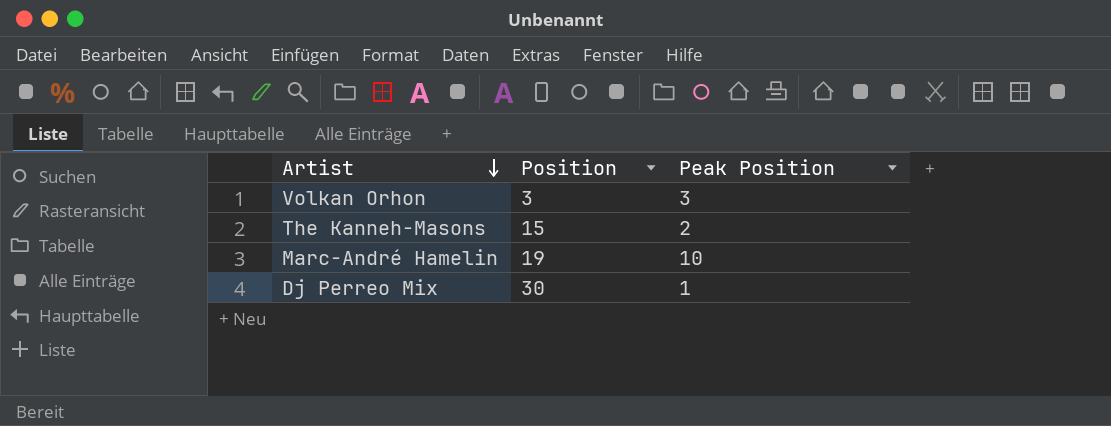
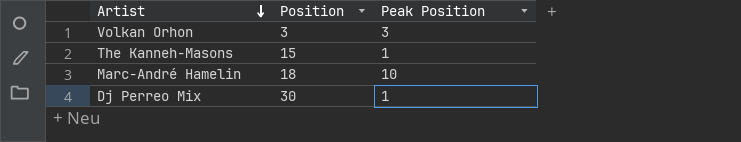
The Kanneh-Masons | Peak Position: 2 -> 1
Marc-André Hamelin | Position: 19 -> 18

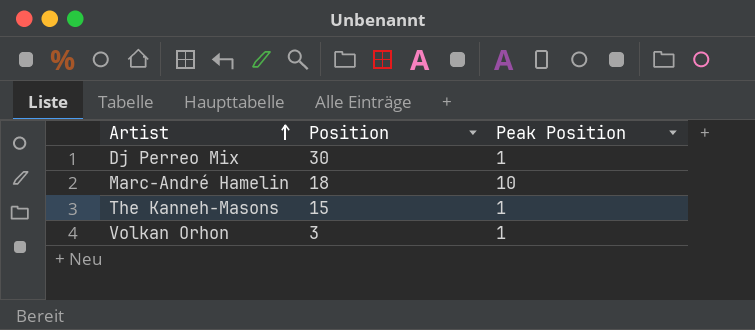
row order: Artist descending -> Artist ascending
Volkan Orhon | Peak Position: 3 -> 1

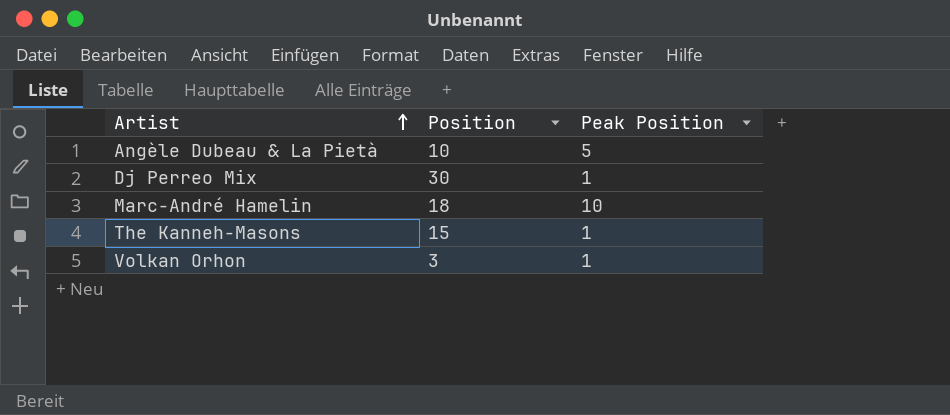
row Angèle Dubeau & La Pietà: none -> 10 | 5

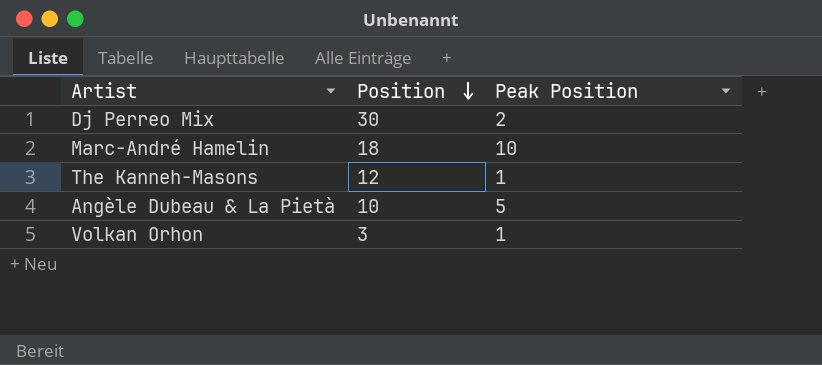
row order: Artist ascending -> Position descending
Dj Perreo Mix | Peak Position: 1 -> 2
The Kanneh-Masons | Position: 15 -> 12

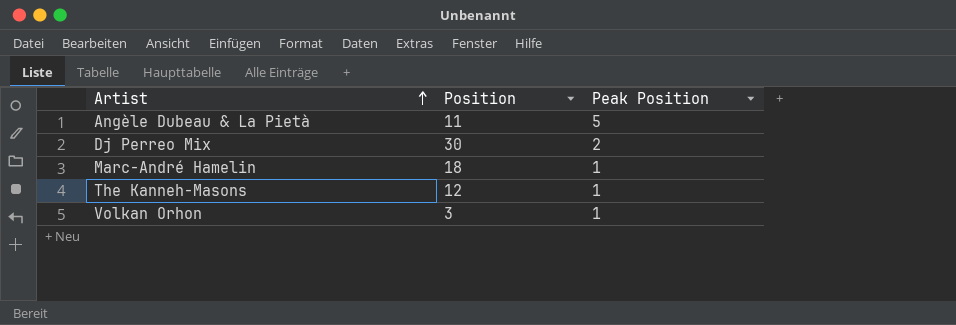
row order: Position descending -> Artist ascending
Angèle Dubeau & La Pietà | Position: 10 -> 11
Marc-André Hamelin | Peak Position: 10 -> 1

